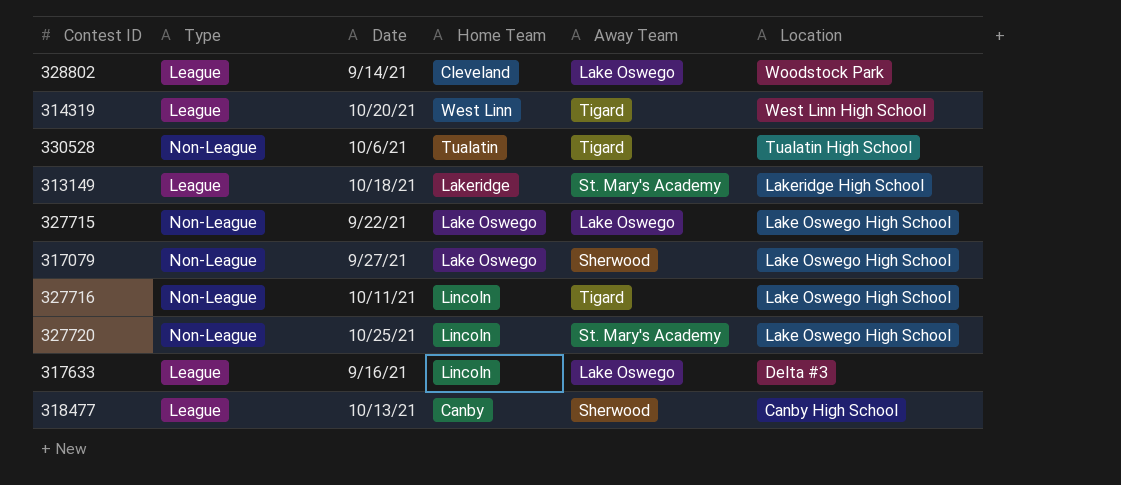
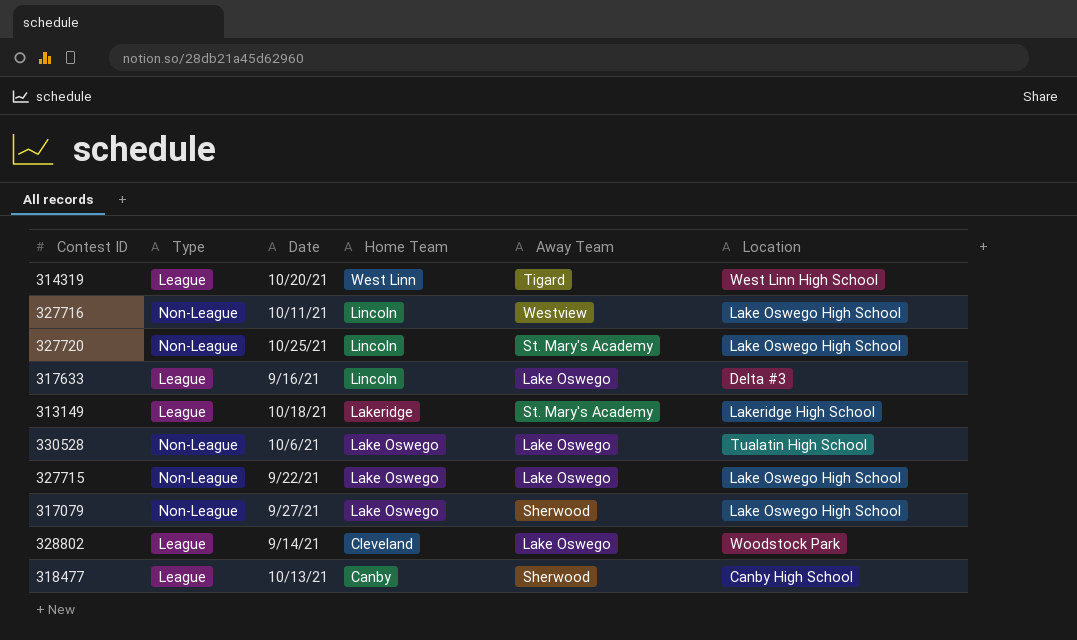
row order: Location descending -> Home Team descending
327716 | Away Team: Tigard -> Westview
330528 | Home Team: Tualatin -> Lake Oswego
330528 | Away Team: Tigard -> Lake Oswego

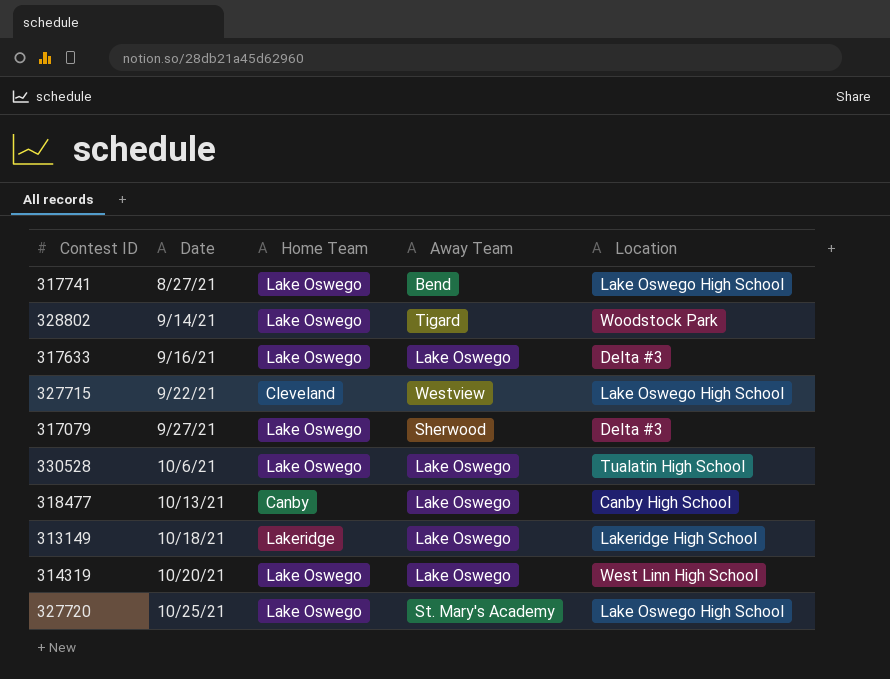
row order: Home Team descending -> Date ascending
column Type | position: 2 -> none
row 327716: Non-League | 10/11/21 | Lincoln | Westview | Lake Oswego High School -> none
row 317741: none -> 8/27/21 | Lake Oswego | Bend | Lake Oswego High School
328802 | Home Team: Cleveland -> Lake Oswego
328802 | Away Team: Lake Oswego -> Tigard
317633 | Home Team: Lincoln -> Lake Oswego
327715 | Home Team: Lake Oswego -> Cleveland
327715 | Away Team: Lake Oswego -> Westview
317079 | Location: Lake Oswego High School -> Delta #3
318477 | Away Team: Sherwood -> Lake Oswego
313149 | Away Team: St. Mary's Academy -> Lake Oswego
314319 | Home Team: West Linn -> Lake Oswego
314319 | Away Team: Tigard -> Lake Oswego
327720 | Home Team: Lincoln -> Lake Oswego

